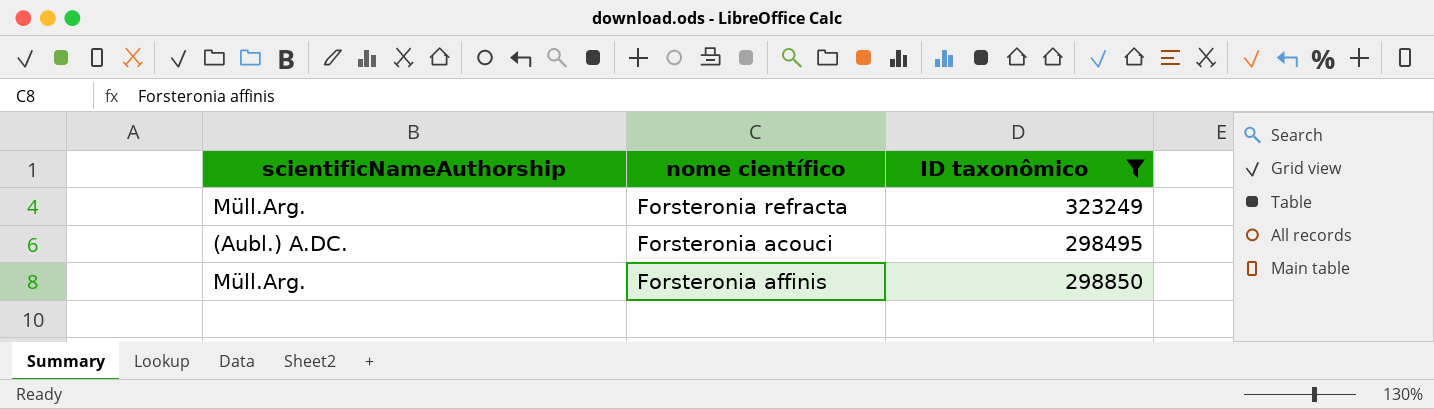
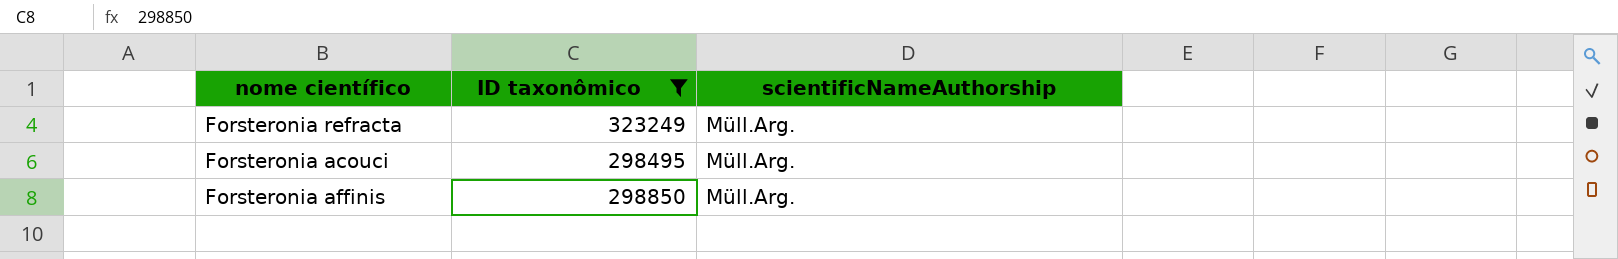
column scientificNameAuthorship | position: 1 -> 3
Forsteronia acouci | scientificNameAuthorship: (Aubl.) A.DC. -> Müll.Arg.

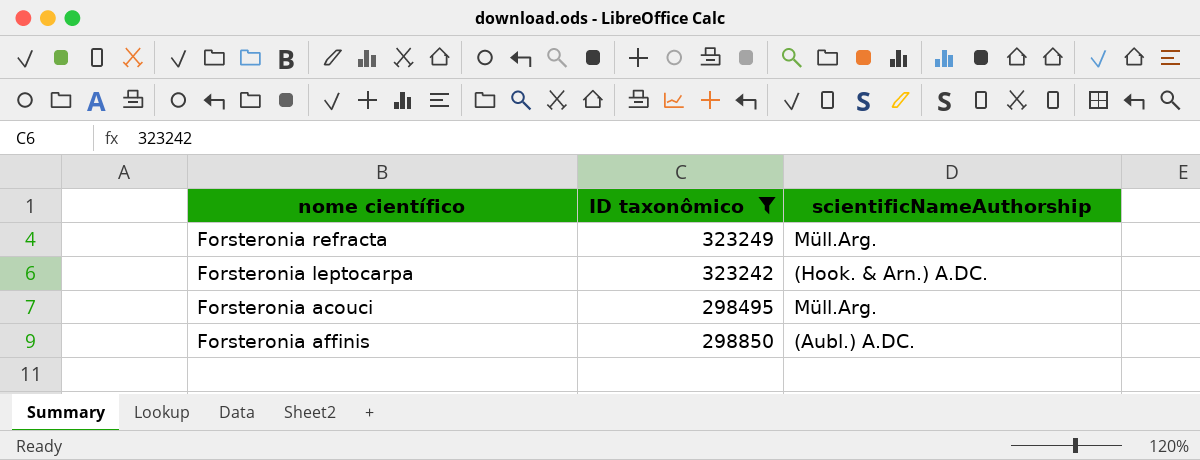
row Forsteronia leptocarpa: none -> 323242 | (Hook. & Arn.) A.DC.
Forsteronia affinis | scientificNameAuthorship: Müll.Arg. -> (Aubl.) A.DC.

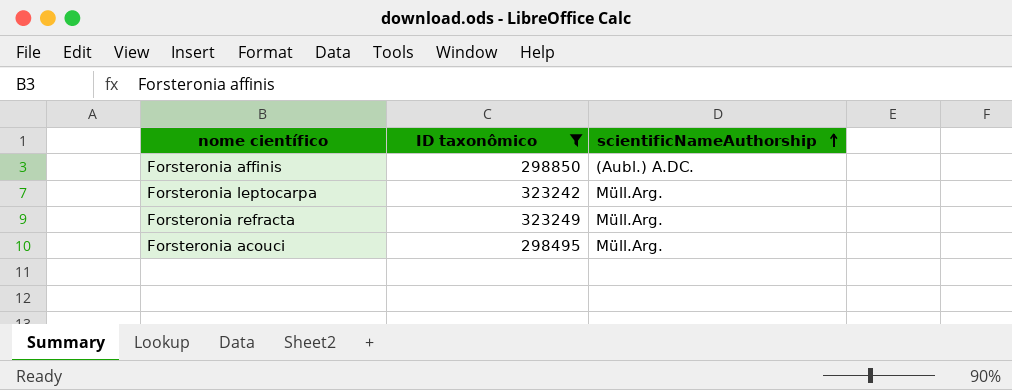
row order: none -> scientificNameAuthorship ascending
Forsteronia leptocarpa | scientificNameAuthorship: (Hook. & Arn.) A.DC. -> Müll.Arg.

